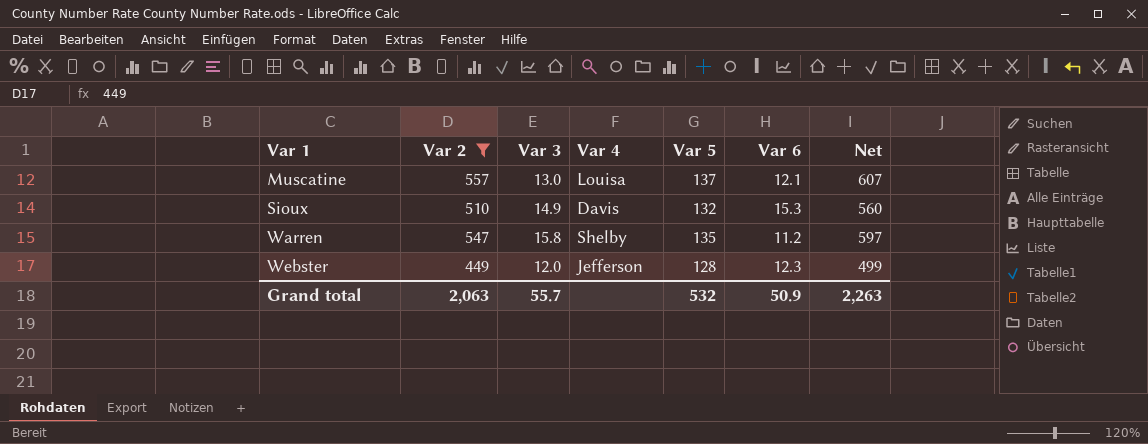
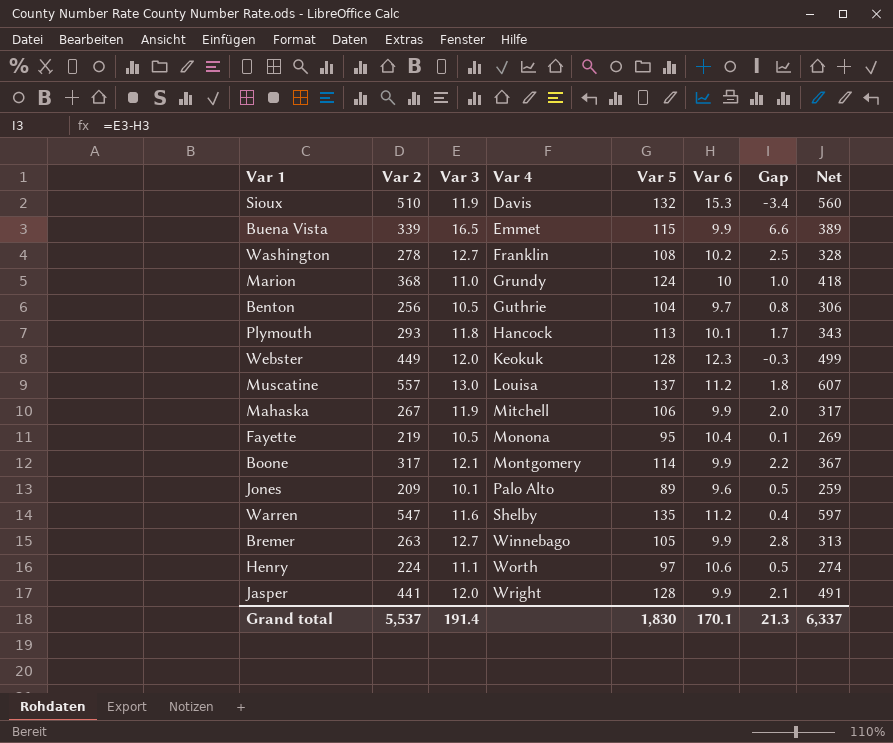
filter: Var 2 >= 449 -> none
row order: Var 1 ascending -> Var 4 ascending
column Gap | formula: none -> [Var 3] - [Var 6]
Sioux | Var 3: 14.9 -> 11.9
Webster | Var 4: Jefferson -> Keokuk
Muscatine | Var 6: 12.1 -> 11.2
Warren | Var 3: 15.8 -> 11.6
Grand total | Var 2: 2,063 -> 5,537
Grand total | Var 3: 55.7 -> 191.4
Grand total | Var 5: 532 -> 1,830
Grand total | Var 6: 50.9 -> 170.1
Grand total | Net: 2,263 -> 6,337

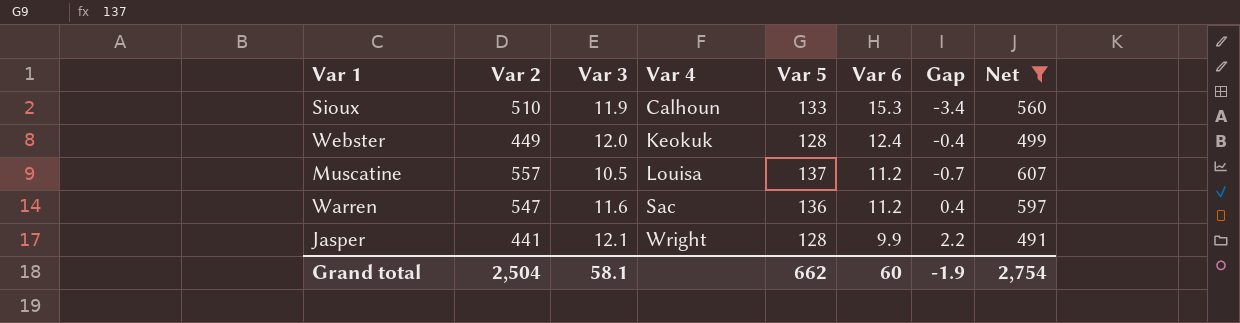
filter: none -> Net >= 491
Sioux | Var 4: Davis -> Calhoun
Sioux | Var 5: 132 -> 133
Webster | Var 6: 12.3 -> 12.4
Webster | Gap: -0.3 -> -0.4
Muscatine | Var 3: 13.0 -> 10.5
Muscatine | Gap: 1.8 -> -0.7
Warren | Var 4: Shelby -> Sac
Warren | Var 5: 135 -> 136
Jasper | Var 3: 12.0 -> 12.1
Jasper | Gap: 2.1 -> 2.2
Grand total | Var 2: 5,537 -> 2,504
Grand total | Var 3: 191.4 -> 58.1
Grand total | Var 5: 1,830 -> 662
Grand total | Var 6: 170.1 -> 60
Grand total | Gap: 21.3 -> -1.9
Grand total | Net: 6,337 -> 2,754

